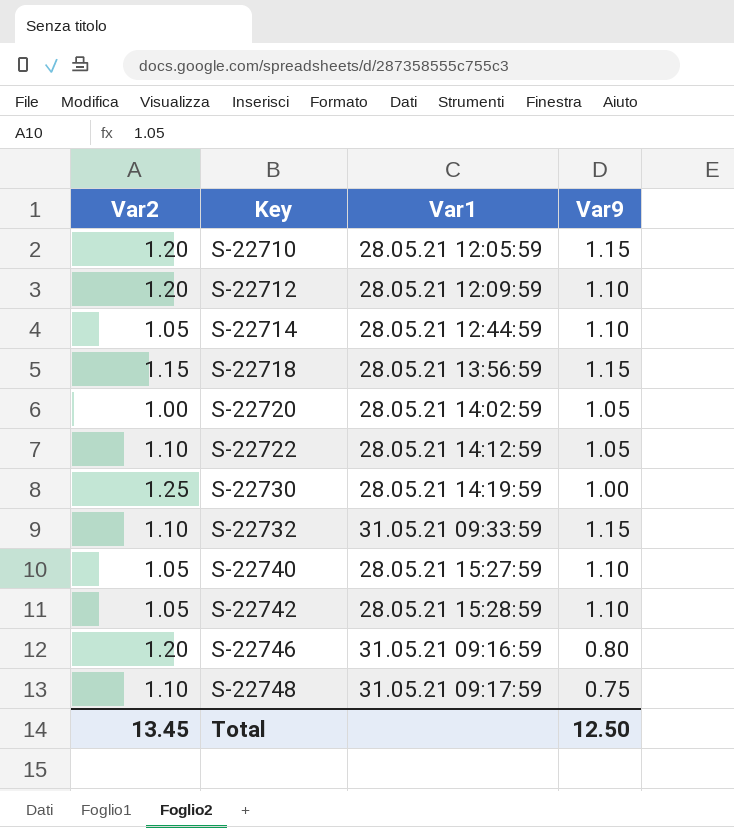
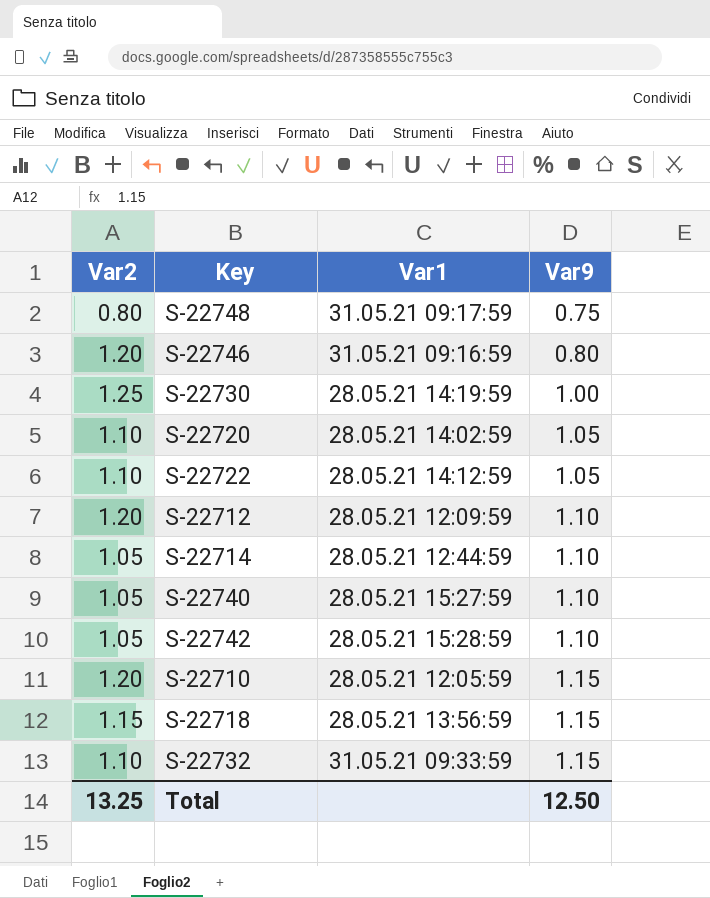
row order: Key ascending -> Var9 ascending
S-22748 | Var2: 1.10 -> 0.80
S-22720 | Var2: 1.00 -> 1.10
Total | Var2: 13.45 -> 13.25

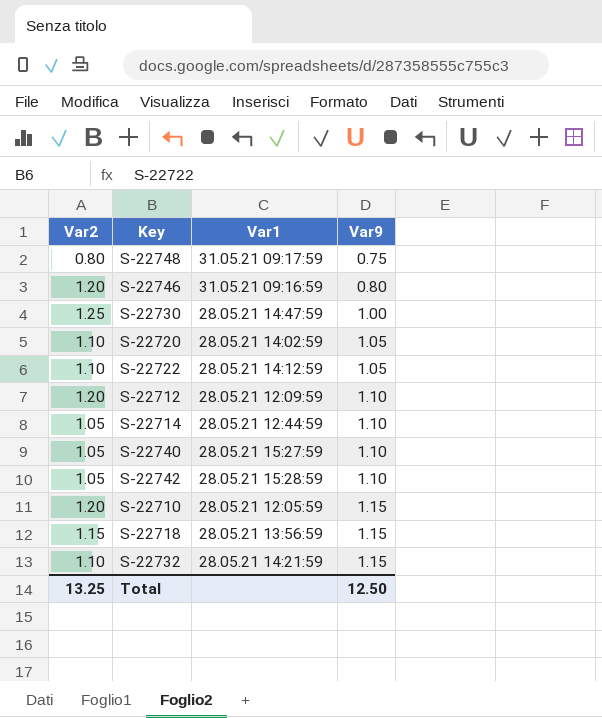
S-22730 | Var1: 28.05.21 14:19:59 -> 28.05.21 14:47:59
S-22732 | Var1: 31.05.21 09:33:59 -> 28.05.21 14:21:59

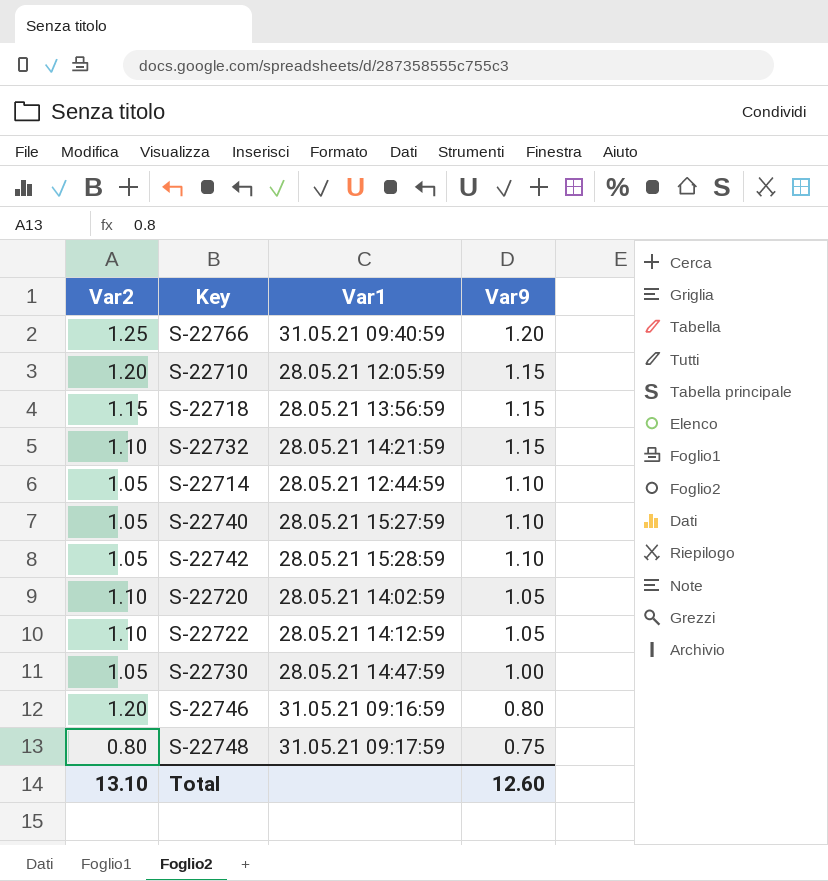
row order: Var9 ascending -> Var9 descending
row S-22712: 1.20 | 28.05.21 12:09:59 | 1.10 -> none
row S-22766: none -> 1.25 | 31.05.21 09:40:59 | 1.20
S-22730 | Var2: 1.25 -> 1.05
Total | Var2: 13.25 -> 13.10
Total | Var9: 12.50 -> 12.60

